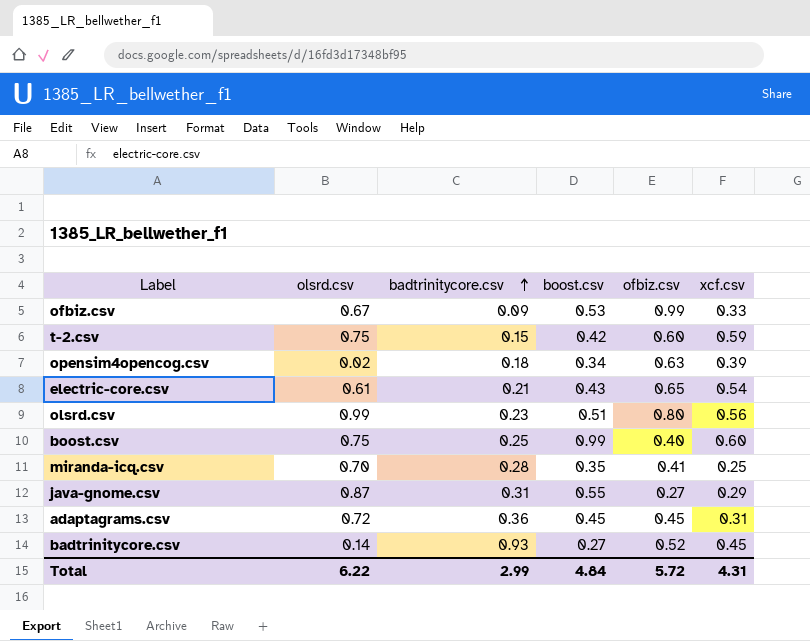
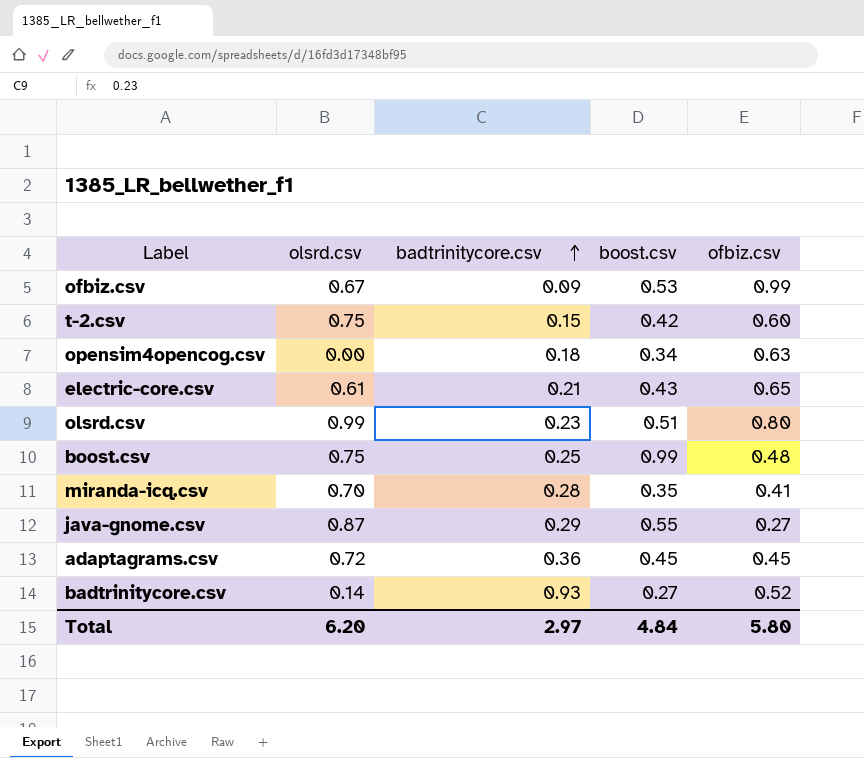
column xcf.csv | position: 6 -> none
opensim4opencog.csv | olsrd.csv: 0.02 -> 0.00
boost.csv | ofbiz.csv: 0.40 -> 0.48
java-gnome.csv | badtrinitycore.csv: 0.31 -> 0.29
Total | olsrd.csv: 6.22 -> 6.20
Total | badtrinitycore.csv: 2.99 -> 2.97
Total | ofbiz.csv: 5.72 -> 5.80

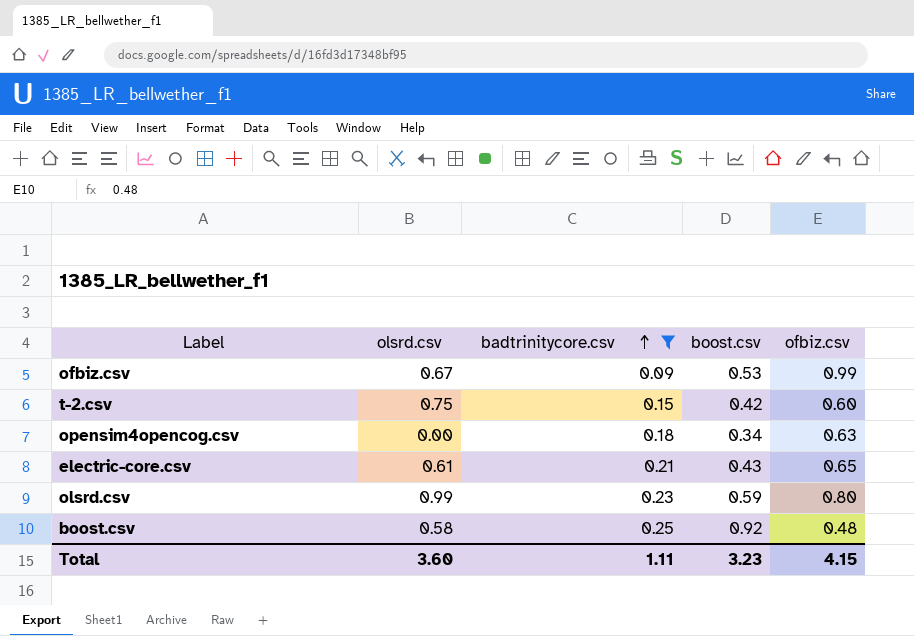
filter: none -> badtrinitycore.csv <= 0.25
olsrd.csv | boost.csv: 0.51 -> 0.59
boost.csv | olsrd.csv: 0.75 -> 0.58
boost.csv | boost.csv: 0.99 -> 0.92
Total | olsrd.csv: 6.20 -> 3.60
Total | badtrinitycore.csv: 2.97 -> 1.11
Total | boost.csv: 4.84 -> 3.23
Total | ofbiz.csv: 5.80 -> 4.15

